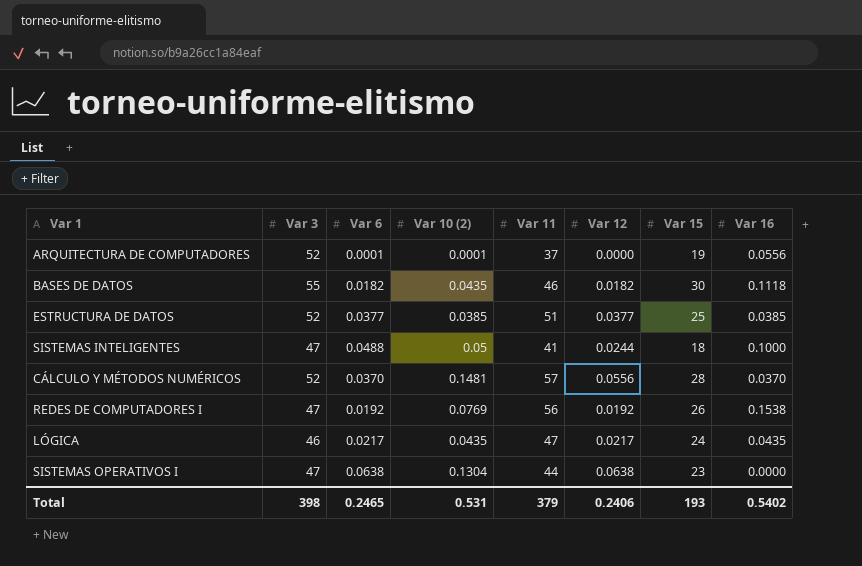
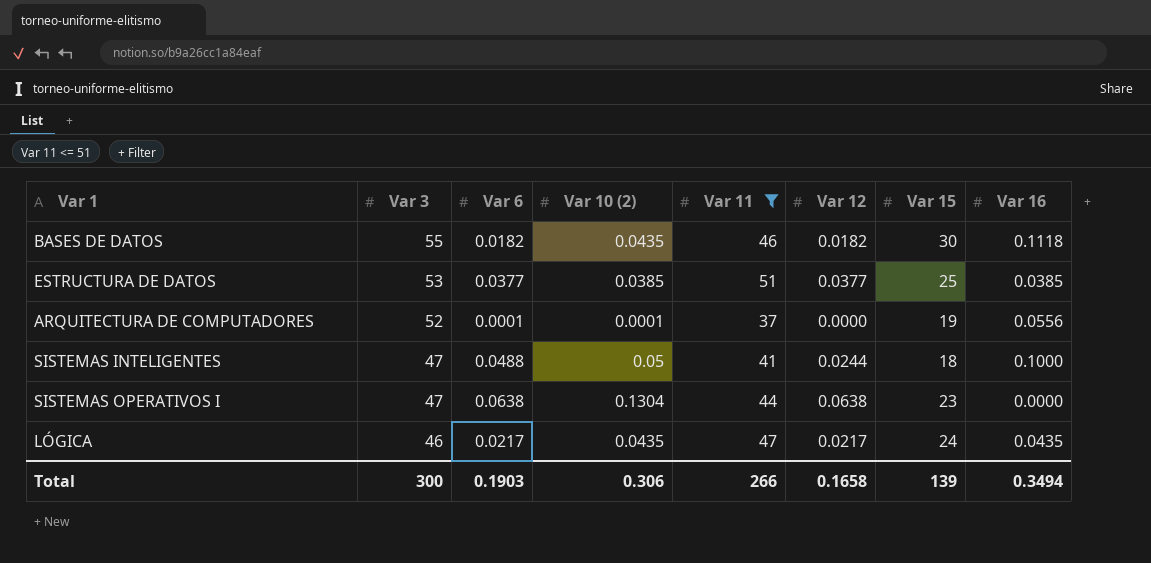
filter: none -> Var 11 <= 51
row order: none -> Var 3 descending
ESTRUCTURA DE DATOS | Var 3: 52 -> 53
Total | Var 3: 398 -> 300
Total | Var 6: 0.2465 -> 0.1903
Total | Var 10 (2): 0.531 -> 0.306
Total | Var 11: 379 -> 266
Total | Var 12: 0.2406 -> 0.1658
Total | Var 15: 193 -> 139
Total | Var 16: 0.5402 -> 0.3494

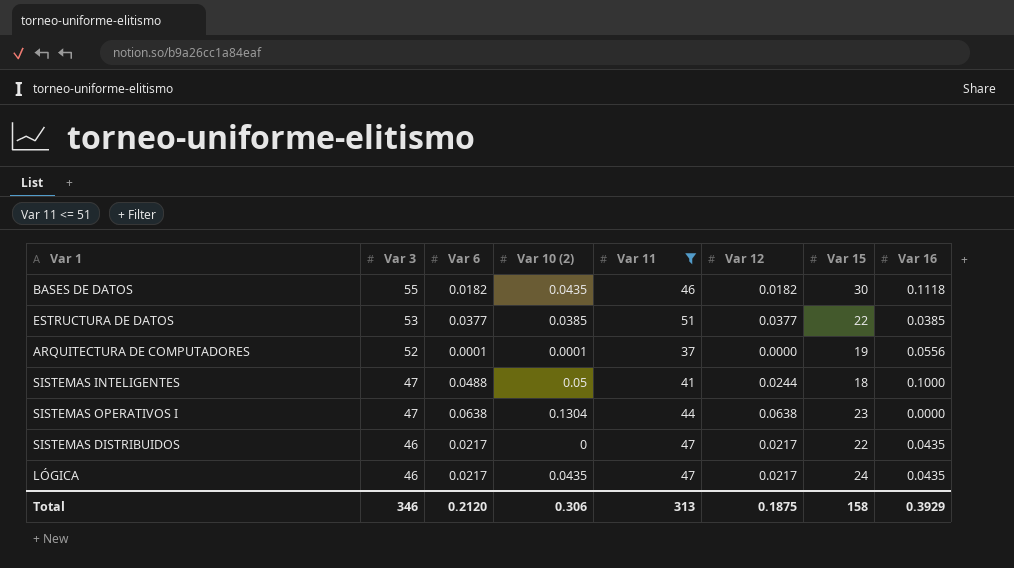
ESTRUCTURA DE DATOS | Var 15: 25 -> 22
row SISTEMAS DISTRIBUIDOS: none -> 46 | 0.0217 | 0 | 47 | 0.0217 | 22 | 0.0435
Total | Var 3: 300 -> 346
Total | Var 6: 0.1903 -> 0.2120
Total | Var 11: 266 -> 313
Total | Var 12: 0.1658 -> 0.1875
Total | Var 15: 139 -> 158
Total | Var 16: 0.3494 -> 0.3929

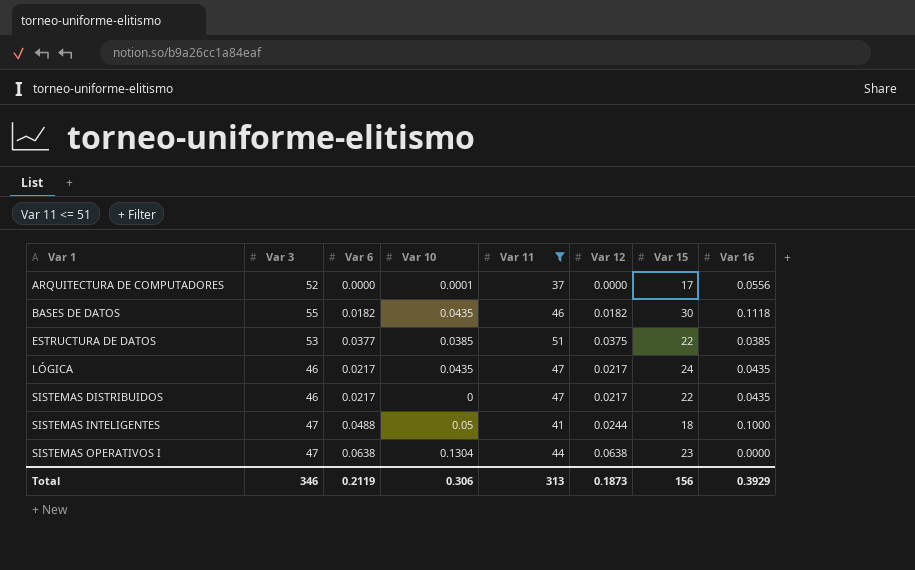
row order: Var 3 descending -> Var 1 ascending
column name: Var 10 (2) -> Var 10
ARQUITECTURA DE COMPUTADORES | Var 6: 0.0001 -> 0.0000
ARQUITECTURA DE COMPUTADORES | Var 15: 19 -> 17
ESTRUCTURA DE DATOS | Var 12: 0.0377 -> 0.0375
Total | Var 6: 0.2120 -> 0.2119
Total | Var 12: 0.1875 -> 0.1873
Total | Var 15: 158 -> 156

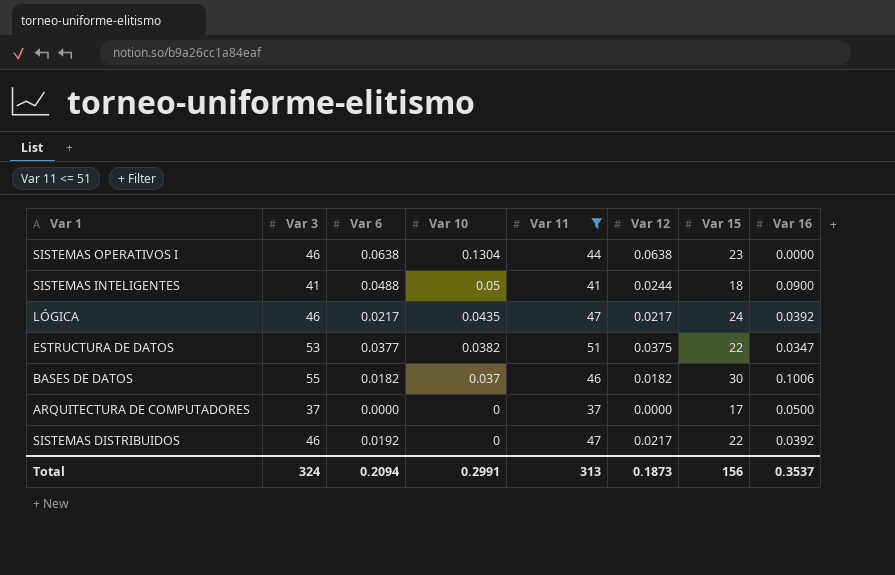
row order: Var 1 ascending -> Var 10 descending
SISTEMAS OPERATIVOS I | Var 3: 47 -> 46
SISTEMAS INTELIGENTES | Var 3: 47 -> 41
SISTEMAS INTELIGENTES | Var 16: 0.1000 -> 0.0900
LÓGICA | Var 16: 0.0435 -> 0.0392
ESTRUCTURA DE DATOS | Var 10: 0.0385 -> 0.0382
ESTRUCTURA DE DATOS | Var 16: 0.0385 -> 0.0347
BASES DE DATOS | Var 10: 0.0435 -> 0.037
BASES DE DATOS | Var 16: 0.1118 -> 0.1006
ARQUITECTURA DE COMPUTADORES | Var 3: 52 -> 37
ARQUITECTURA DE COMPUTADORES | Var 10: 0.0001 -> 0
ARQUITECTURA DE COMPUTADORES | Var 16: 0.0556 -> 0.0500
SISTEMAS DISTRIBUIDOS | Var 6: 0.0217 -> 0.0192
SISTEMAS DISTRIBUIDOS | Var 16: 0.0435 -> 0.0392
Total | Var 3: 346 -> 324
Total | Var 6: 0.2119 -> 0.2094
Total | Var 10: 0.306 -> 0.2991
Total | Var 16: 0.3929 -> 0.3537

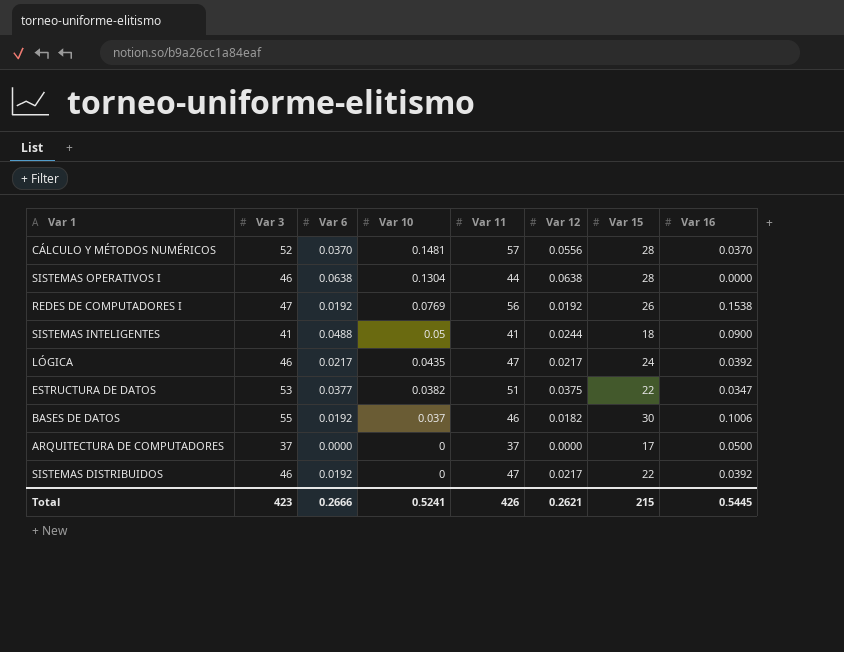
filter: Var 11 <= 51 -> none
SISTEMAS OPERATIVOS I | Var 15: 23 -> 28
BASES DE DATOS | Var 6: 0.0182 -> 0.0192
Total | Var 3: 324 -> 423
Total | Var 6: 0.2094 -> 0.2666
Total | Var 10: 0.2991 -> 0.5241
Total | Var 11: 313 -> 426
Total | Var 12: 0.1873 -> 0.2621
Total | Var 15: 156 -> 215
Total | Var 16: 0.3537 -> 0.5445

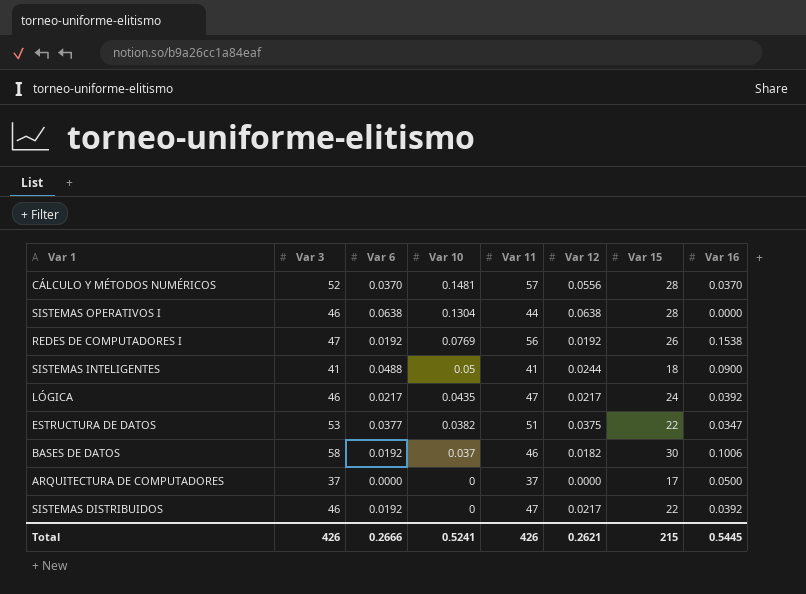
BASES DE DATOS | Var 3: 55 -> 58
Total | Var 3: 423 -> 426

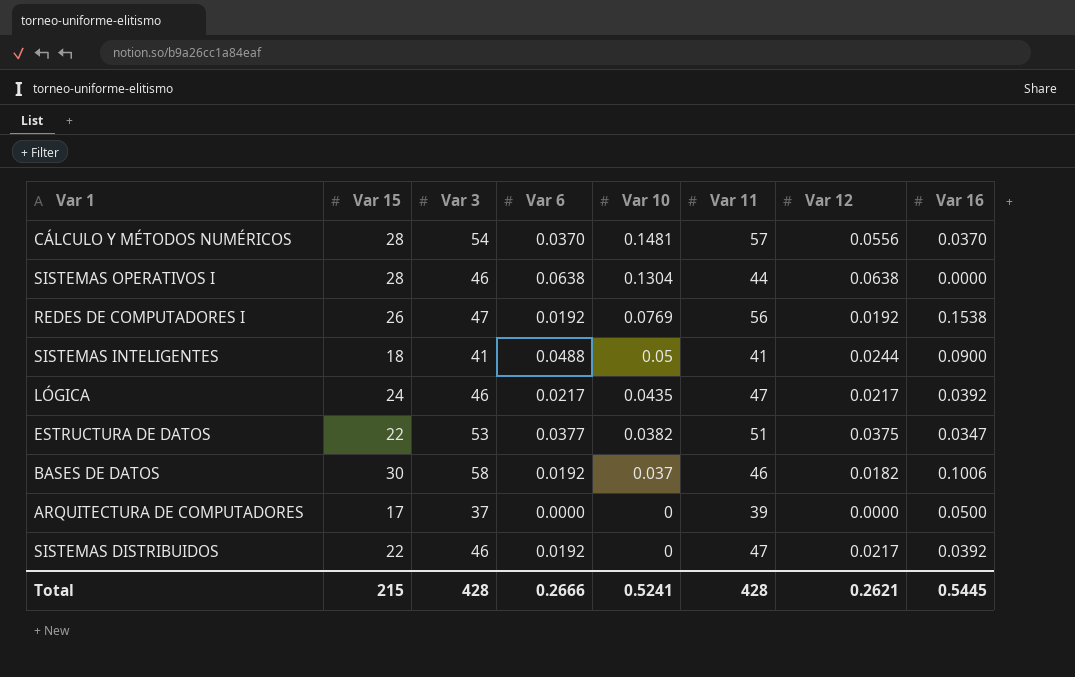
column Var 15 | position: 7 -> 2
CÁLCULO Y MÉTODOS NUMÉRICOS | Var 3: 52 -> 54
ARQUITECTURA DE COMPUTADORES | Var 11: 37 -> 39
Total | Var 3: 426 -> 428
Total | Var 11: 426 -> 428

